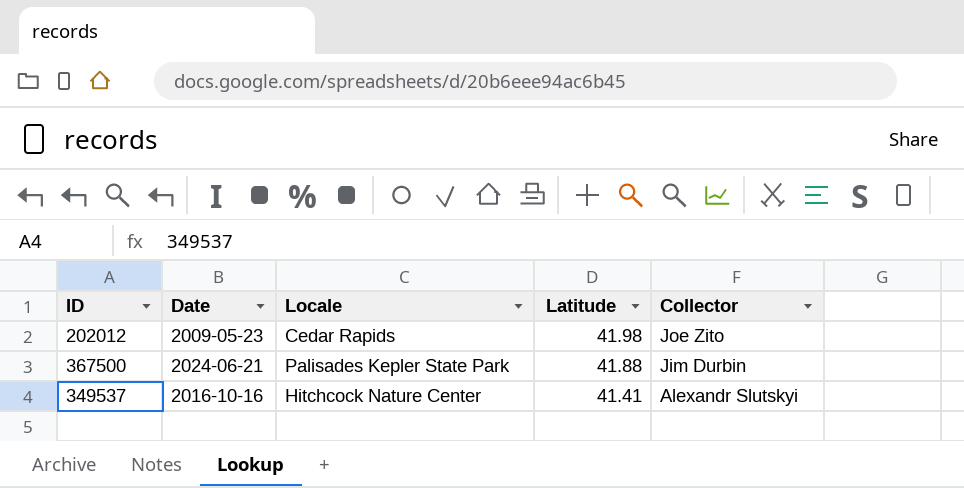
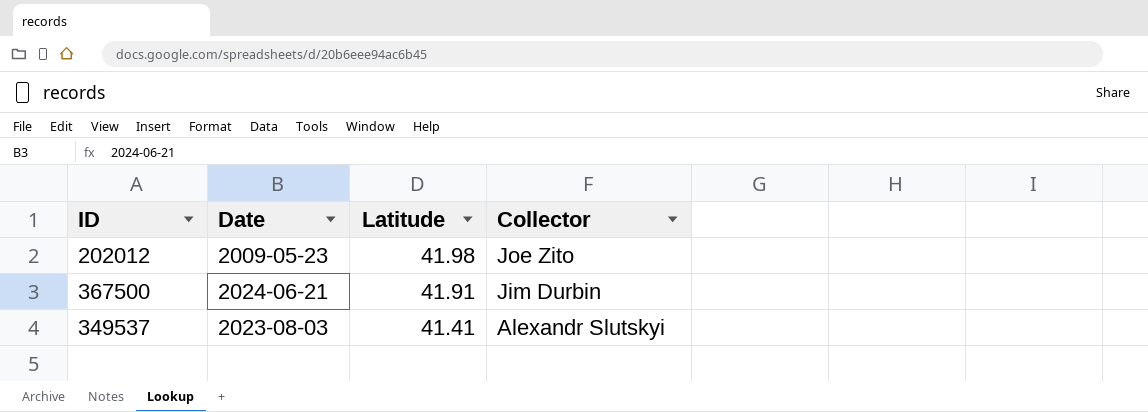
column Locale | position: 3 -> none
367500 | Latitude: 41.88 -> 41.91
349537 | Date: 2016-10-16 -> 2023-08-03

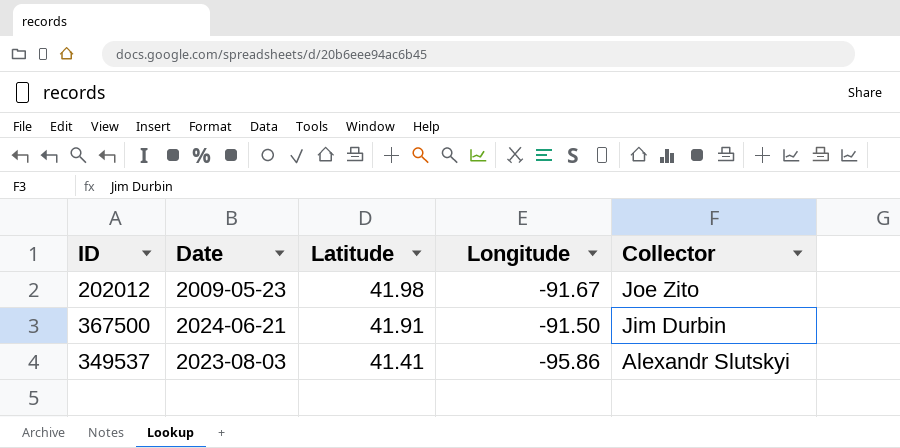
column Longitude | position: none -> 4

